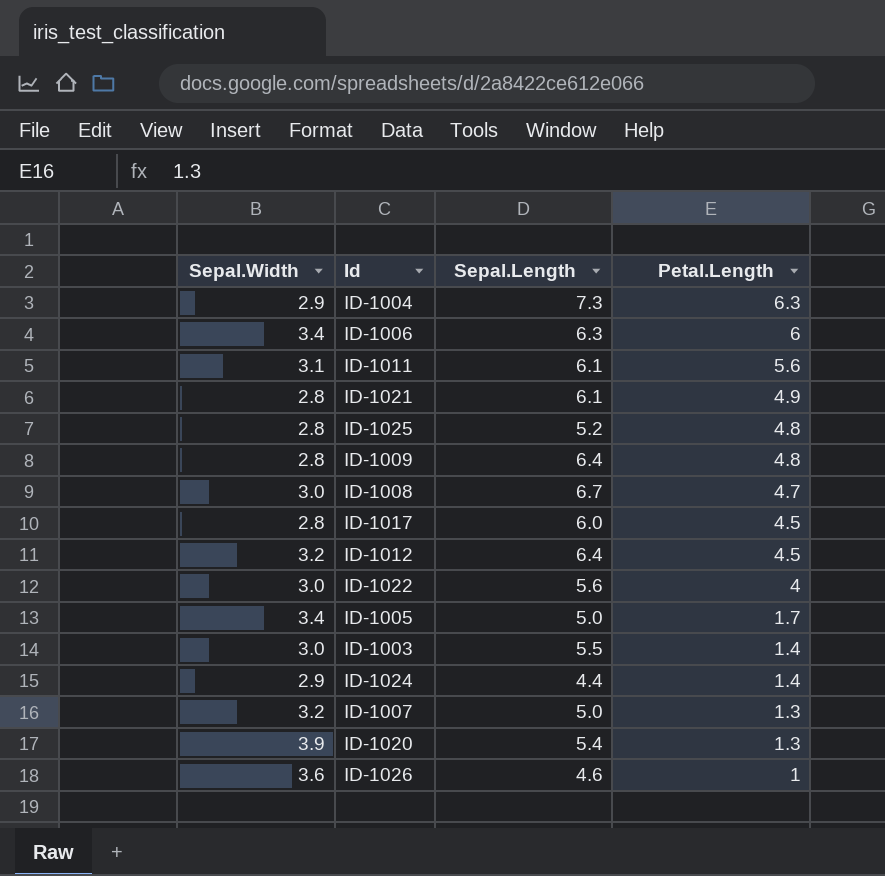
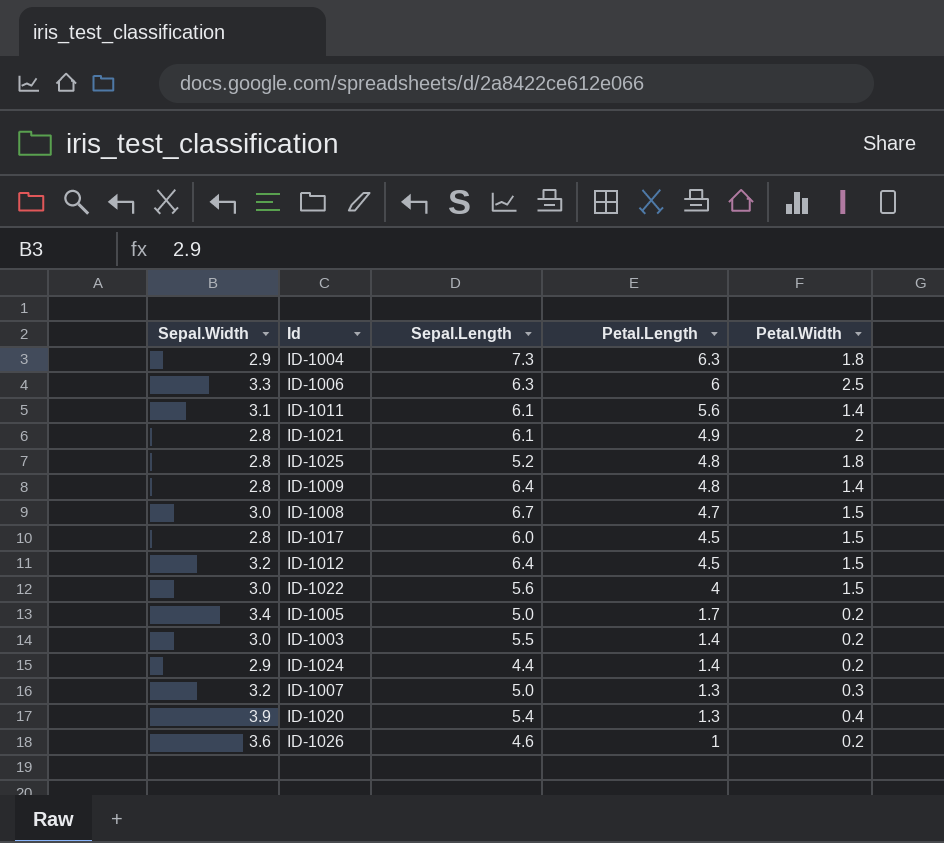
column Petal.Width | position: none -> 5
ID-1006 | Sepal.Width: 3.4 -> 3.3

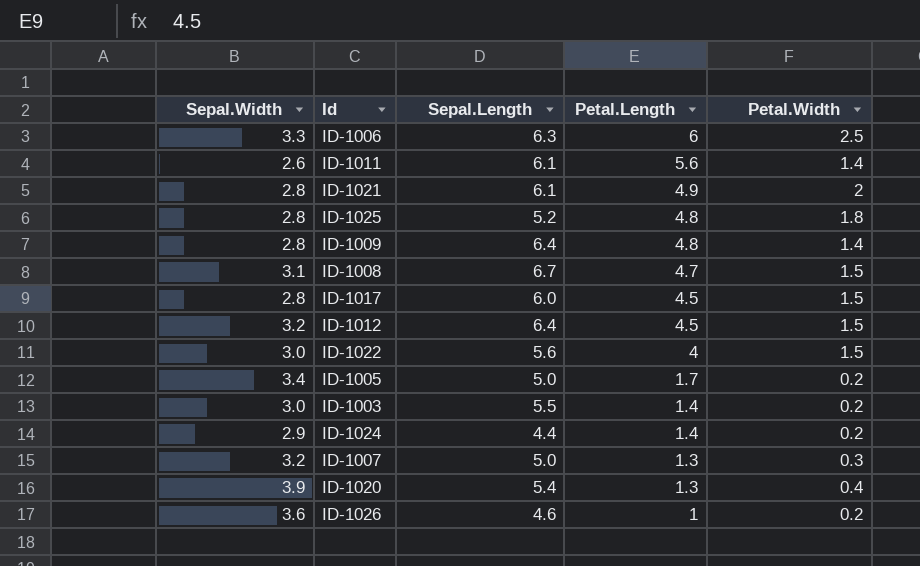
row ID-1004: 2.9 | 7.3 | 6.3 | 1.8 -> none
ID-1011 | Sepal.Width: 3.1 -> 2.6
ID-1008 | Sepal.Width: 3.0 -> 3.1

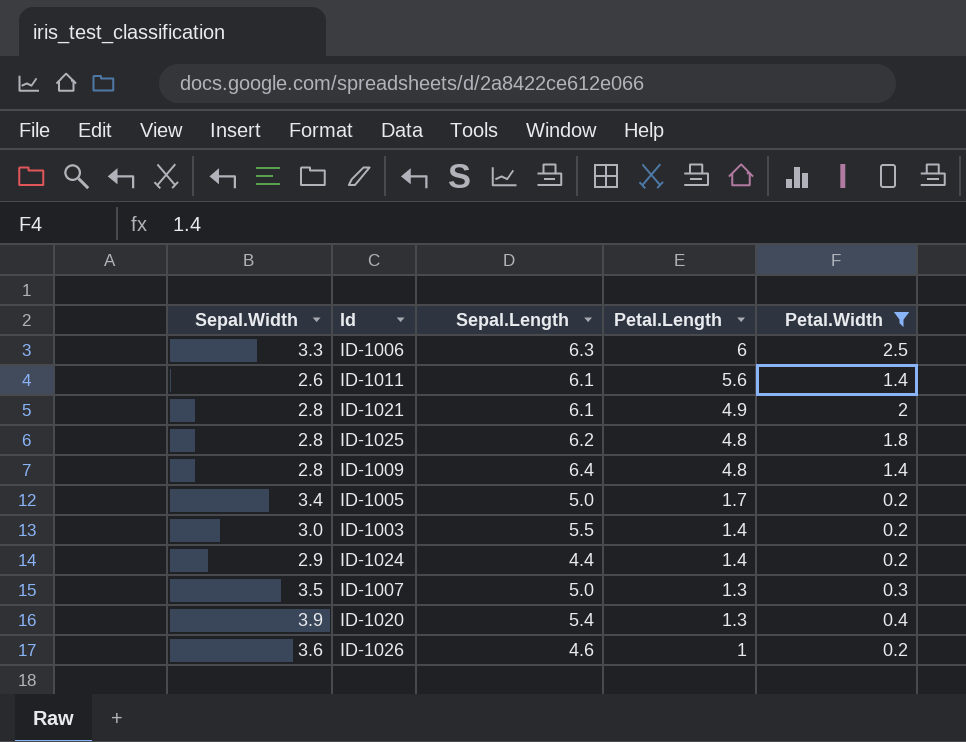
filter: none -> Petal.Width != 1.5
ID-1025 | Sepal.Length: 5.2 -> 6.2
ID-1007 | Sepal.Width: 3.2 -> 3.5

